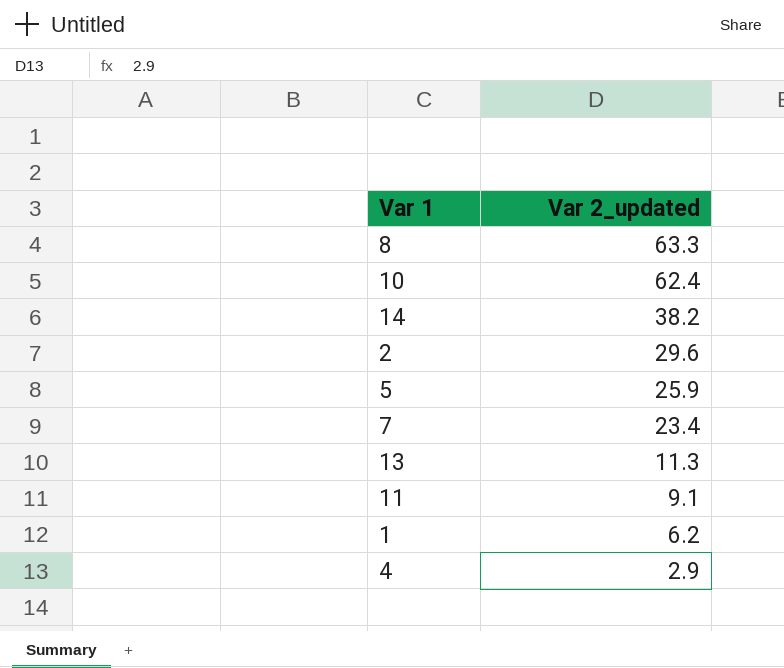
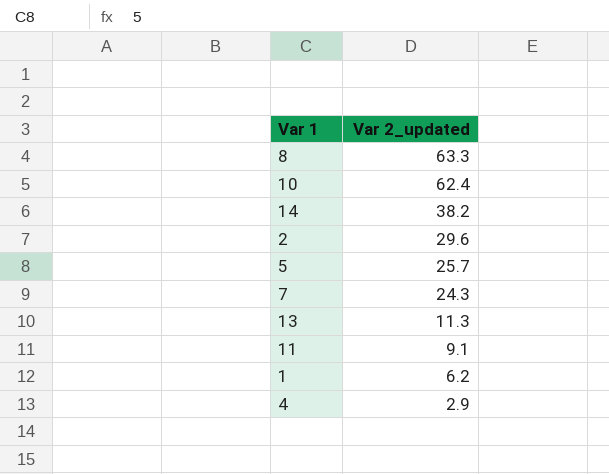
5 | Var 2_updated: 25.9 -> 25.7
7 | Var 2_updated: 23.4 -> 24.3

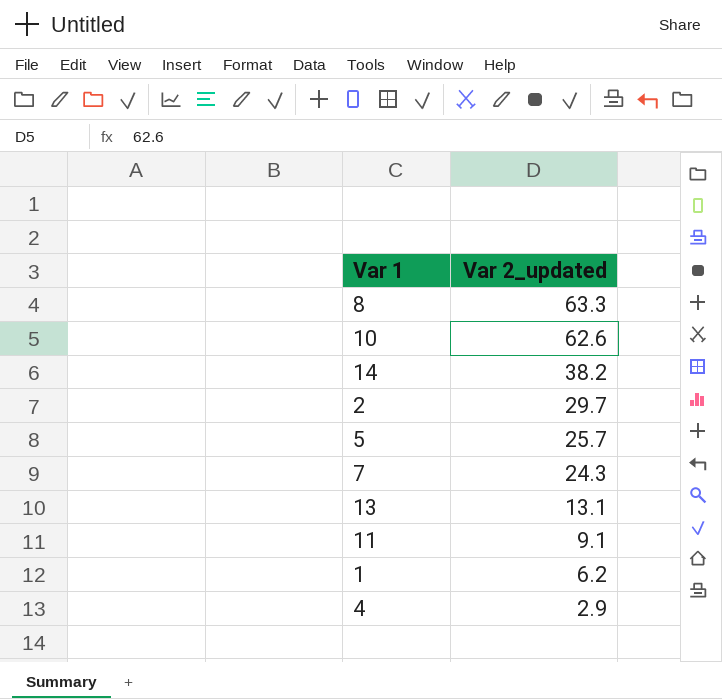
10 | Var 2_updated: 62.4 -> 62.6
2 | Var 2_updated: 29.6 -> 29.7
13 | Var 2_updated: 11.3 -> 13.1

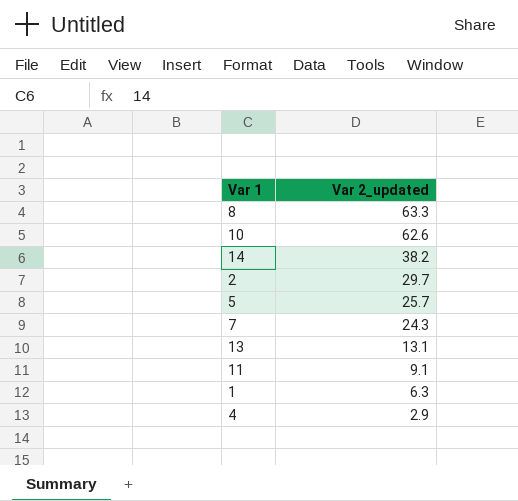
1 | Var 2_updated: 6.2 -> 6.3

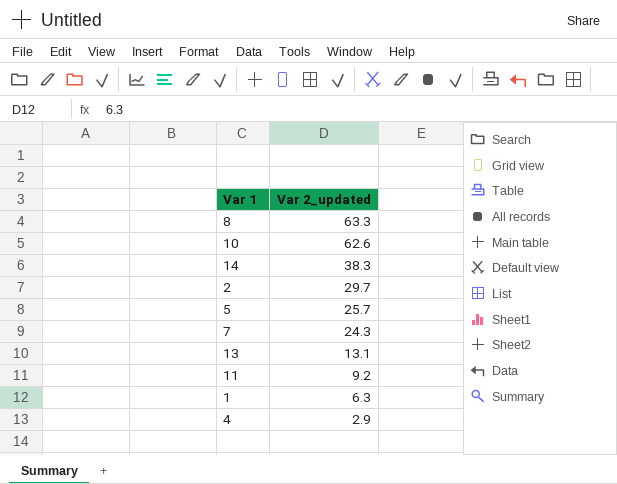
14 | Var 2_updated: 38.2 -> 38.3
11 | Var 2_updated: 9.1 -> 9.2

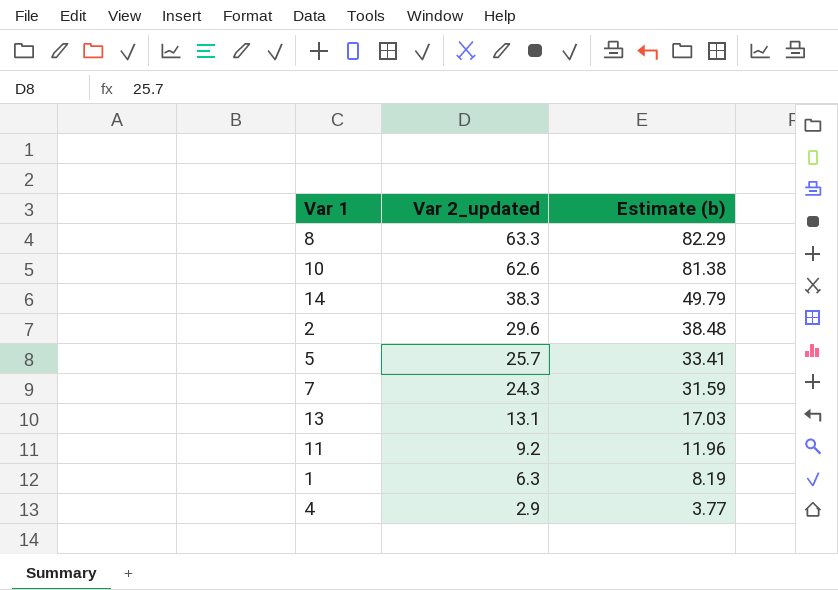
column Estimate (b) | formula: none -> [Var 2_updated] * 1.3
2 | Var 2_updated: 29.7 -> 29.6

